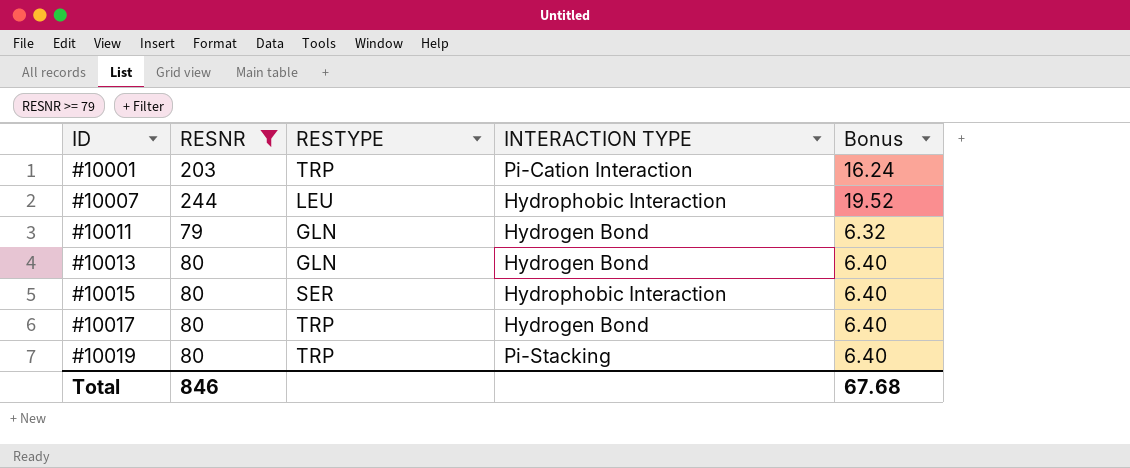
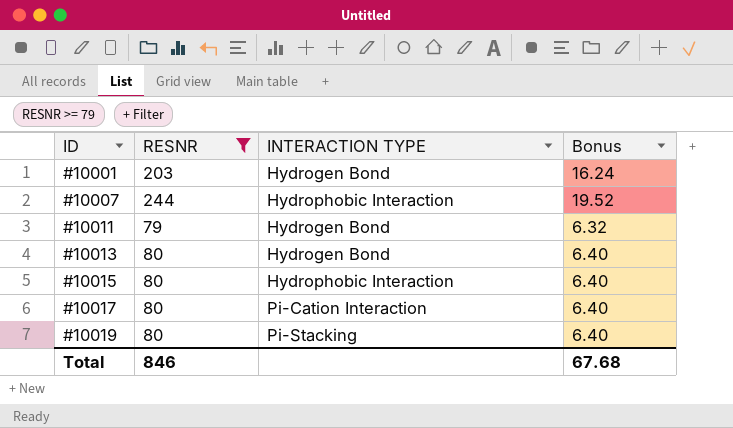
column RESTYPE | position: 3 -> none
#10001 | INTERACTION TYPE: Pi-Cation Interaction -> Hydrogen Bond
#10017 | INTERACTION TYPE: Hydrogen Bond -> Pi-Cation Interaction

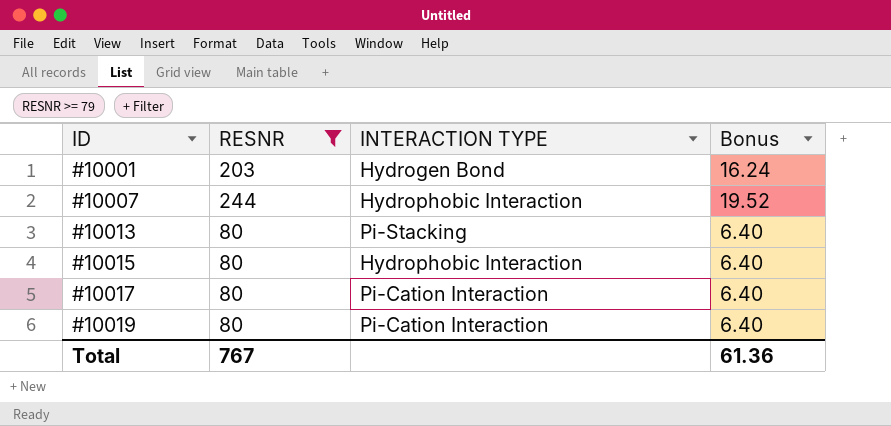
row #10011: 79 | Hydrogen Bond | 6.32 -> none
#10013 | INTERACTION TYPE: Hydrogen Bond -> Pi-Stacking
#10019 | INTERACTION TYPE: Pi-Stacking -> Pi-Cation Interaction
Total | RESNR: 846 -> 767
Total | Bonus: 67.68 -> 61.36

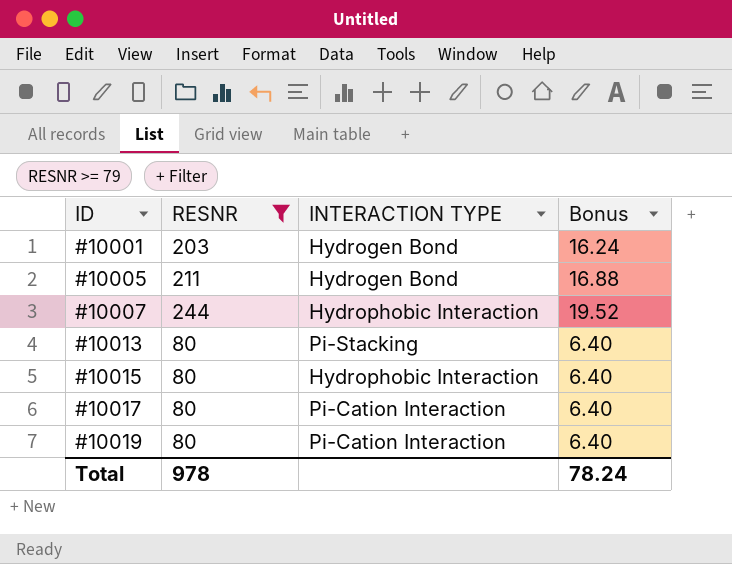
row #10005: none -> 211 | Hydrogen Bond | 16.88
Total | RESNR: 767 -> 978
Total | Bonus: 61.36 -> 78.24

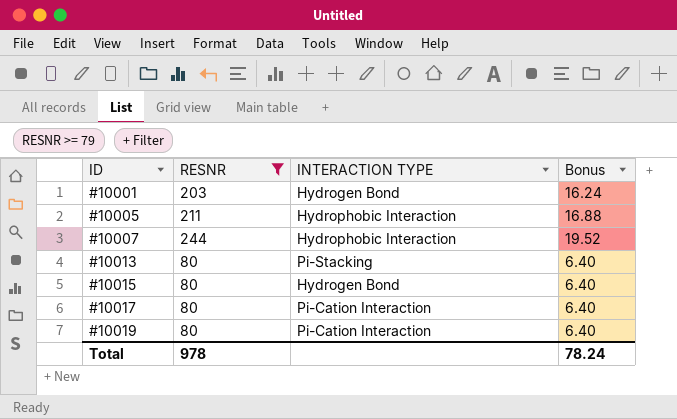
#10005 | INTERACTION TYPE: Hydrogen Bond -> Hydrophobic Interaction
#10015 | INTERACTION TYPE: Hydrophobic Interaction -> Hydrogen Bond

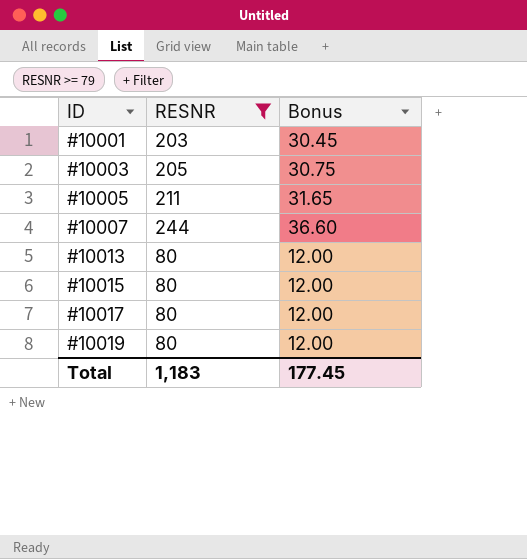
column INTERACTION TYPE | position: 3 -> none
column Bonus | formula: [RESNR] * 0.08 -> [RESNR] * 0.15
row #10003: none -> 205 | 30.75
Total | RESNR: 978 -> 1,183
Total | Bonus: 78.24 -> 177.45

